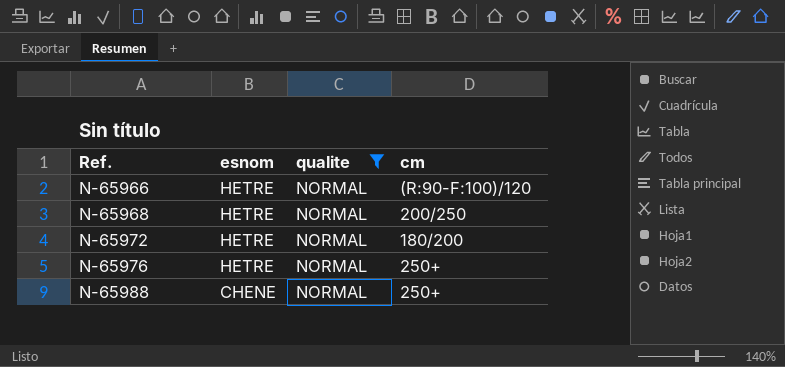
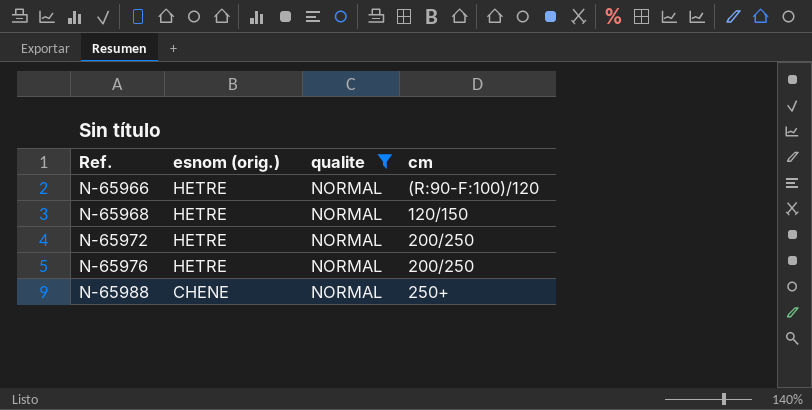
column name: esnom -> esnom (orig.)
N-65968 | cm: 200/250 -> 120/150
N-65972 | cm: 180/200 -> 200/250
N-65976 | cm: 250+ -> 200/250

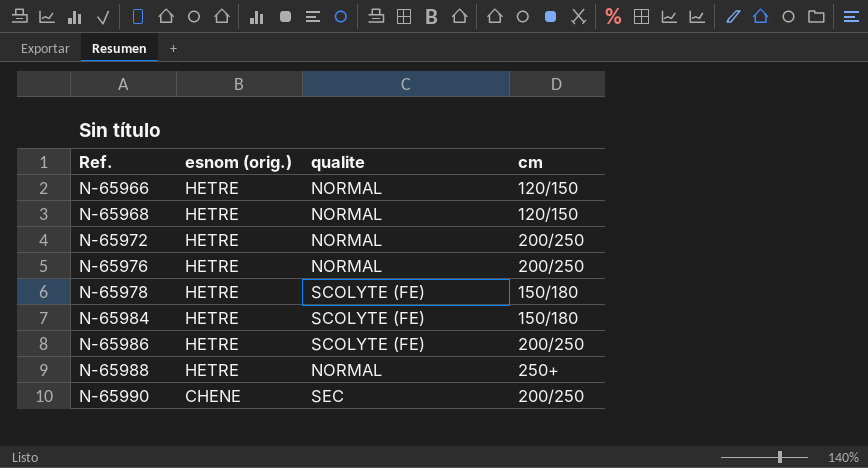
filter: qualite = NORMAL -> none
N-65966 | cm: (R:90-F:100)/120 -> 120/150
N-65988 | esnom (orig.): CHENE -> HETRE

